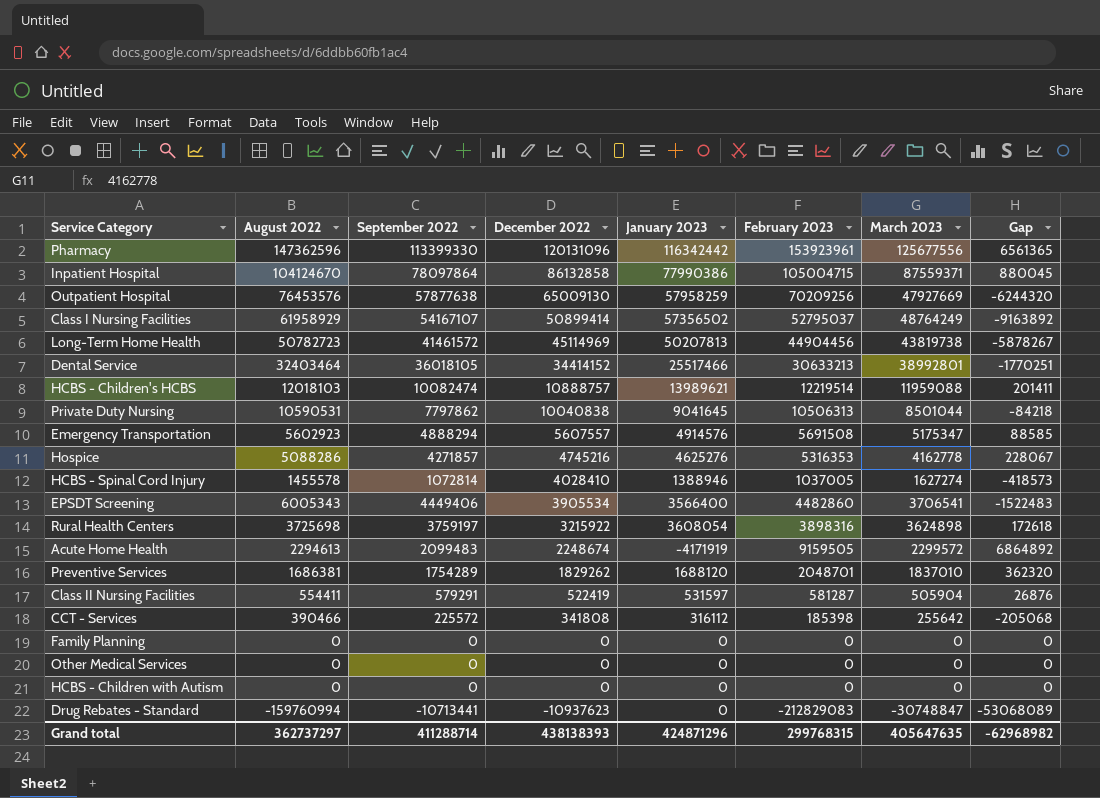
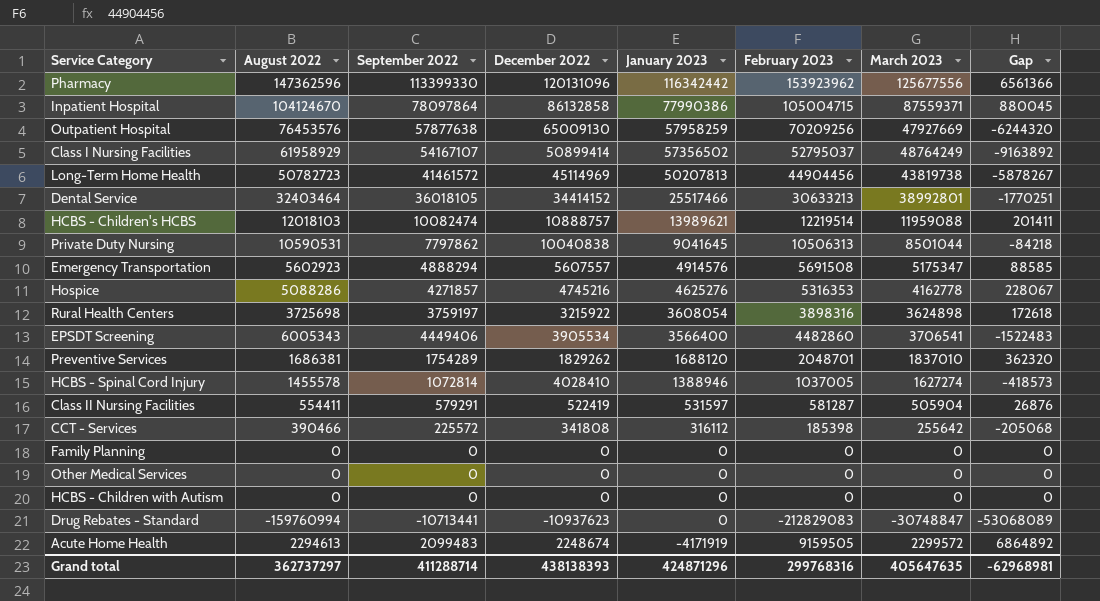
row order: December 2022 descending -> January 2023 descending
Pharmacy | February 2023: 153923961 -> 153923962
Pharmacy | Gap: 6561365 -> 6561366
Grand total | February 2023: 299768315 -> 299768316
Grand total | Gap: -62968982 -> -62968981

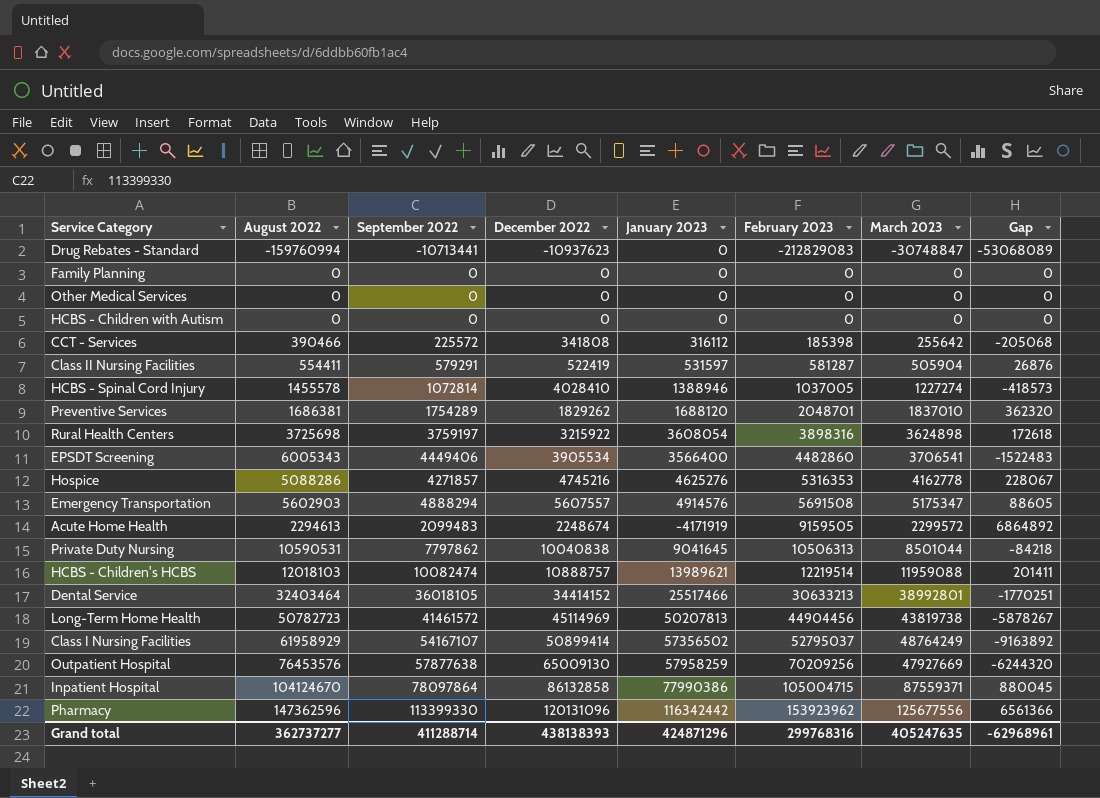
row order: January 2023 descending -> February 2023 ascending
HCBS - Spinal Cord Injury | March 2023: 1627274 -> 1227274
Emergency Transportation | August 2022: 5602923 -> 5602903
Emergency Transportation | Gap: 88585 -> 88605
Grand total | August 2022: 362737297 -> 362737277
Grand total | March 2023: 405647635 -> 405247635
Grand total | Gap: -62968981 -> -62968961

